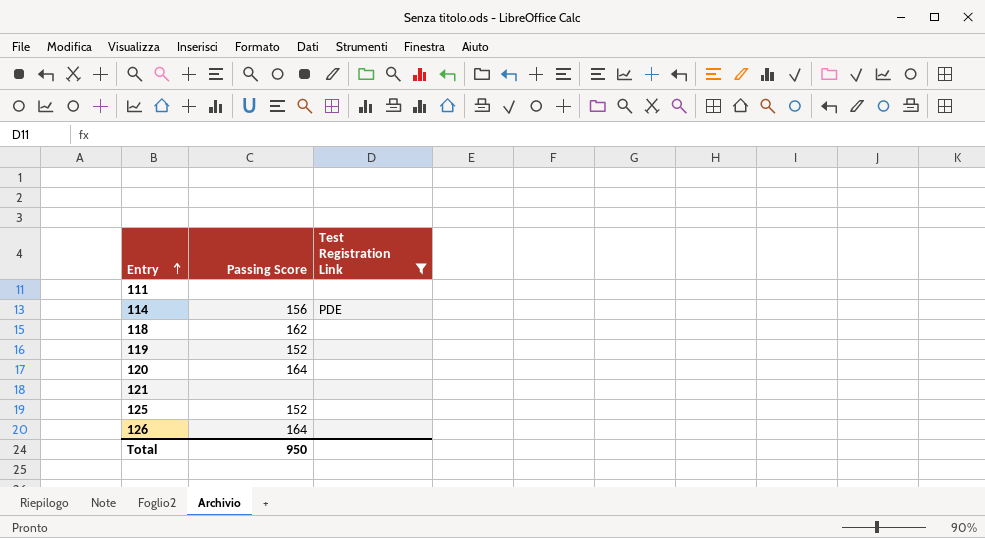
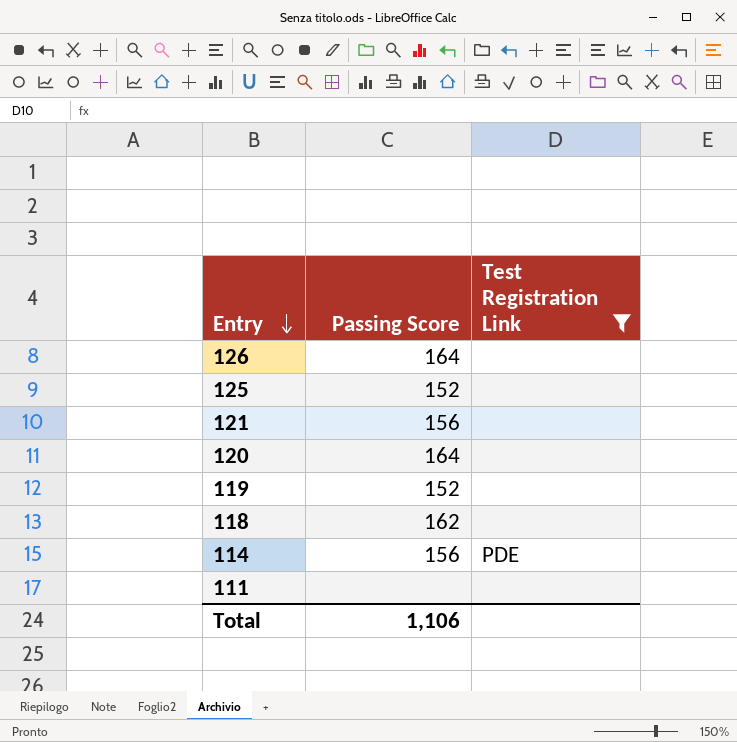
row order: Entry ascending -> Entry descending
121 | Passing Score: none -> 156
Total | Passing Score: 950 -> 1,106

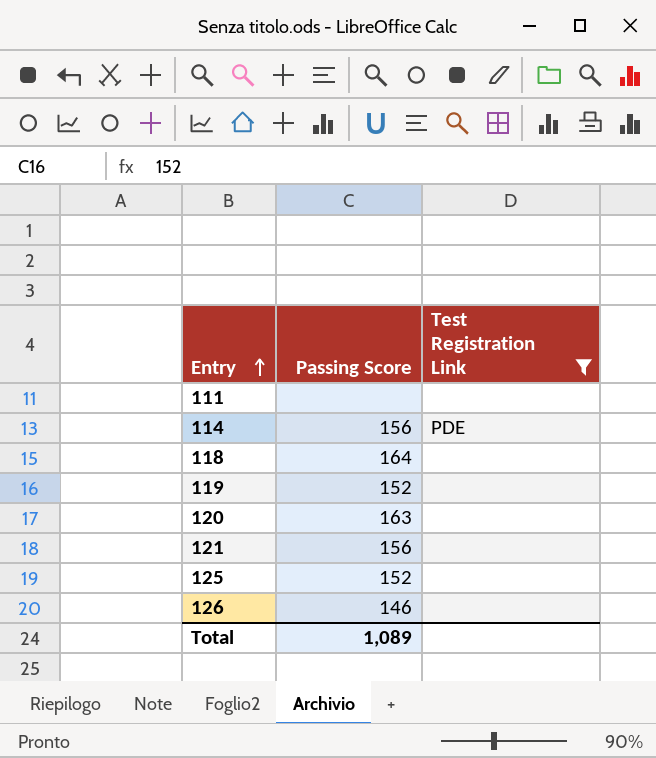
row order: Entry descending -> Entry ascending
118 | Passing Score: 162 -> 164
120 | Passing Score: 164 -> 163
126 | Passing Score: 164 -> 146
Total | Passing Score: 1,106 -> 1,089

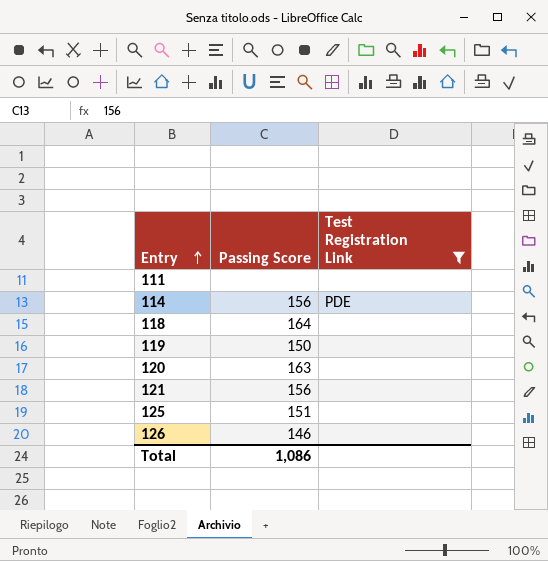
119 | Passing Score: 152 -> 150
125 | Passing Score: 152 -> 151
Total | Passing Score: 1,089 -> 1,086

